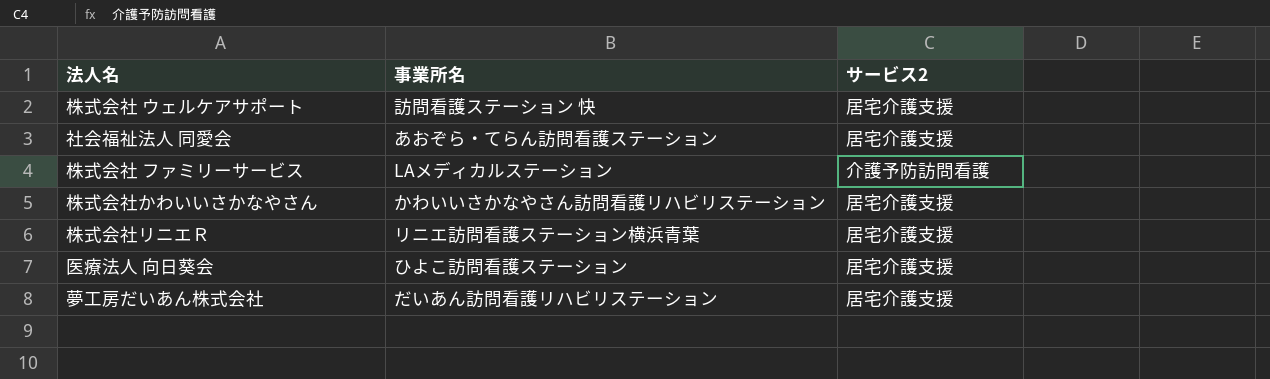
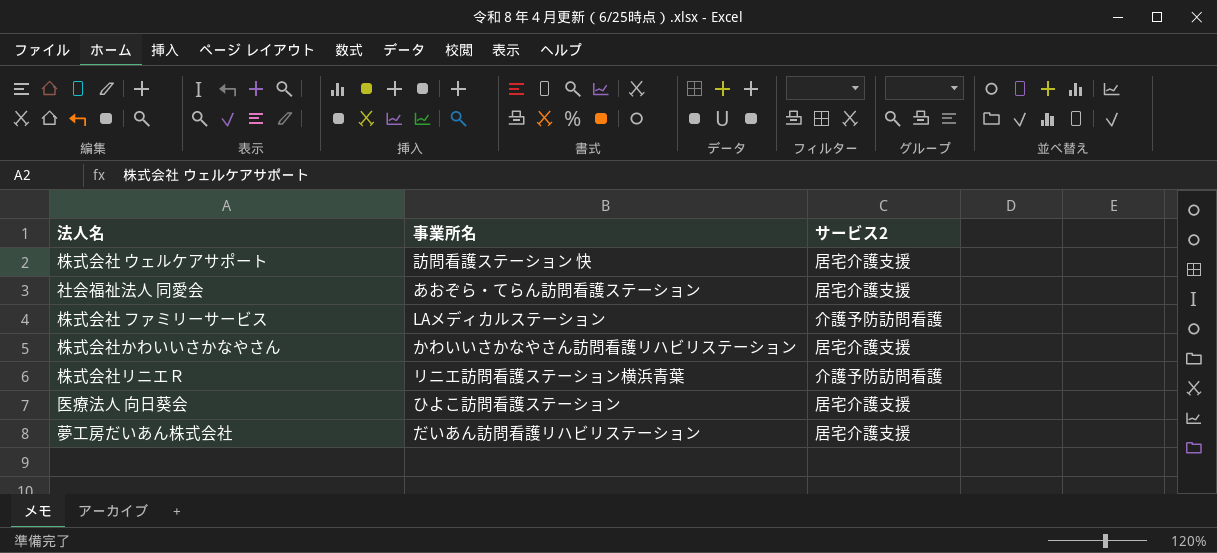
株式会社リニエＲ | サービス2: 居宅介護支援 -> 介護予防訪問看護

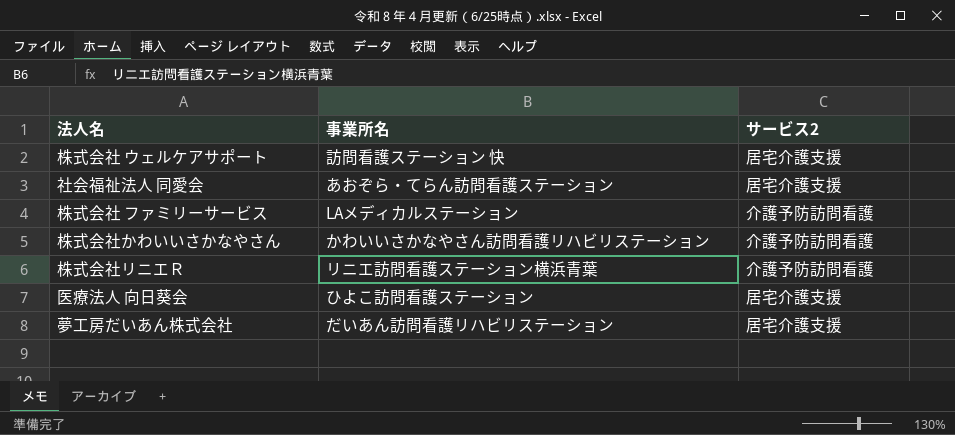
株式会社かわいいさかなやさん | サービス2: 居宅介護支援 -> 介護予防訪問看護

